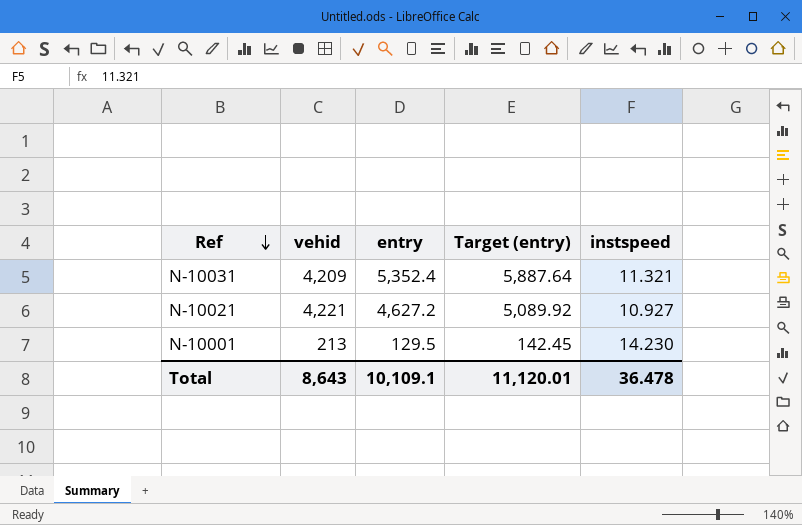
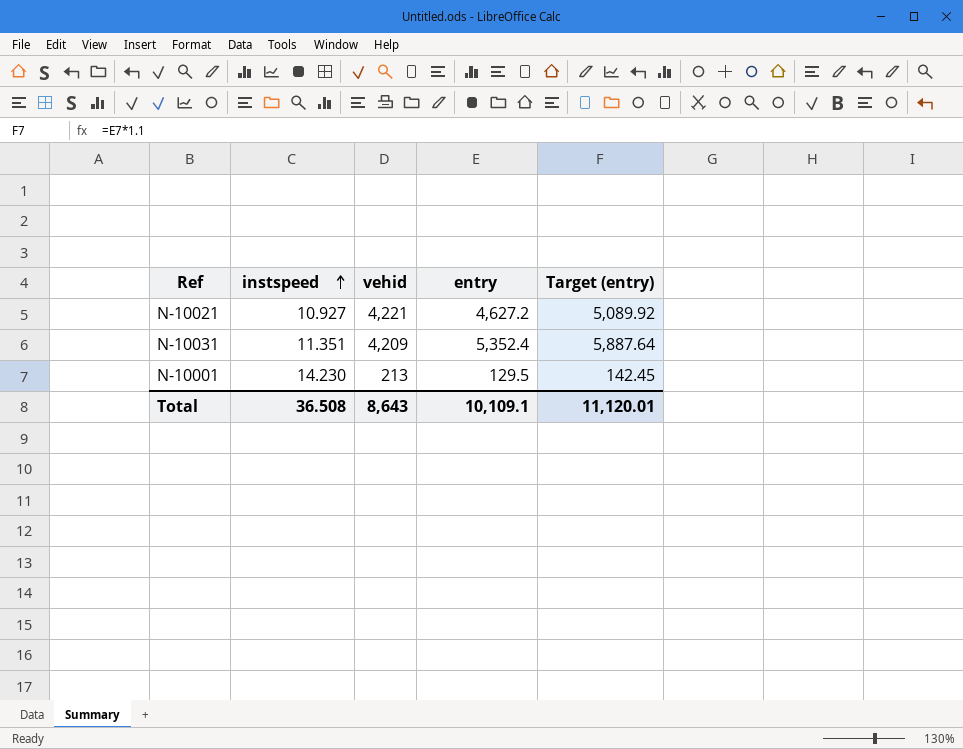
row order: Ref descending -> instspeed ascending
column instspeed | position: 5 -> 2
N-10031 | instspeed: 11.321 -> 11.351
Total | instspeed: 36.478 -> 36.508

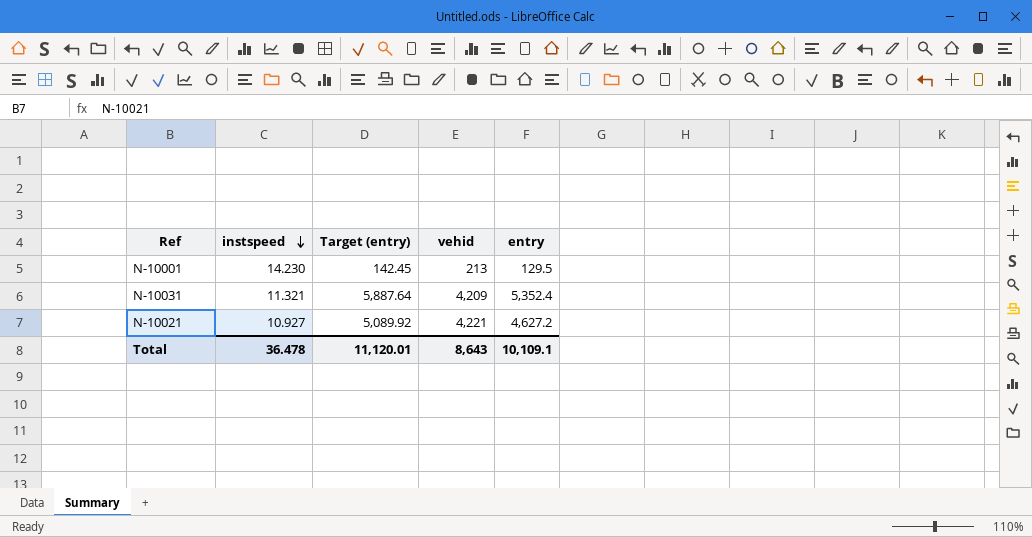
row order: instspeed ascending -> instspeed descending
column Target (entry) | position: 5 -> 3
N-10031 | instspeed: 11.351 -> 11.321
Total | instspeed: 36.508 -> 36.478

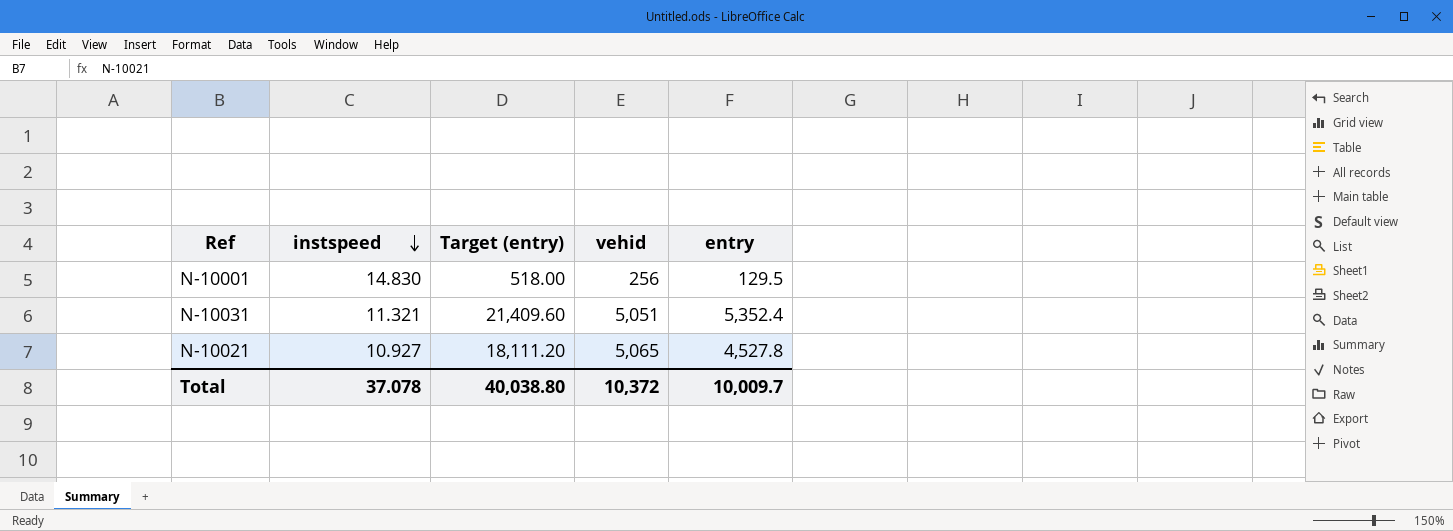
column Target (entry) | formula: [entry] * 1.1 -> [entry] * 4
N-10001 | instspeed: 14.230 -> 14.830
N-10001 | vehid: 213 -> 256
N-10031 | vehid: 4,209 -> 5,051
N-10021 | vehid: 4,221 -> 5,065
N-10021 | entry: 4,627.2 -> 4,527.8
Total | instspeed: 36.478 -> 37.078
Total | Target (entry): 11,120.01 -> 40,038.80
Total | vehid: 8,643 -> 10,372
Total | entry: 10,109.1 -> 10,009.7

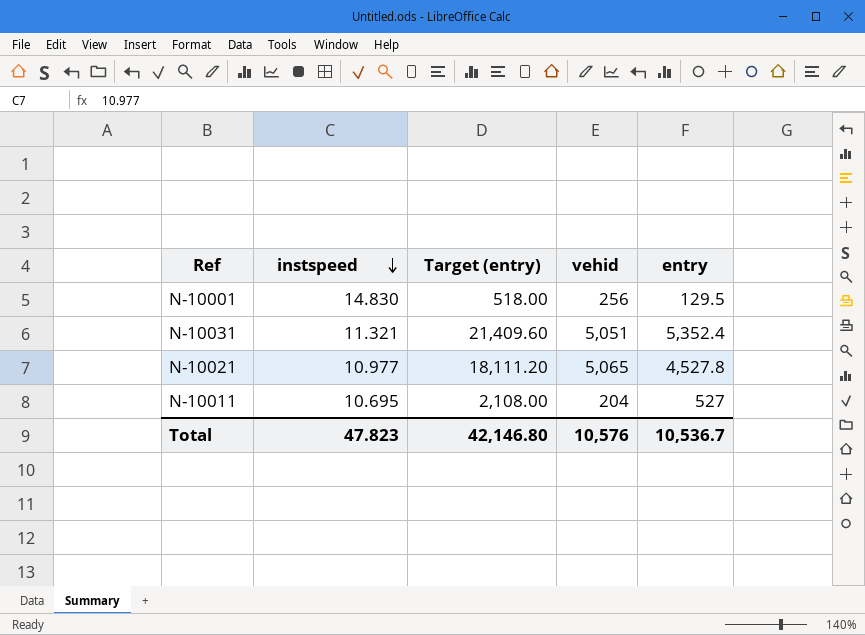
N-10021 | instspeed: 10.927 -> 10.977
row N-10011: none -> 10.695 | 2,108.00 | 204 | 527
Total | instspeed: 37.078 -> 47.823
Total | Target (entry): 40,038.80 -> 42,146.80
Total | vehid: 10,372 -> 10,576
Total | entry: 10,009.7 -> 10,536.7

